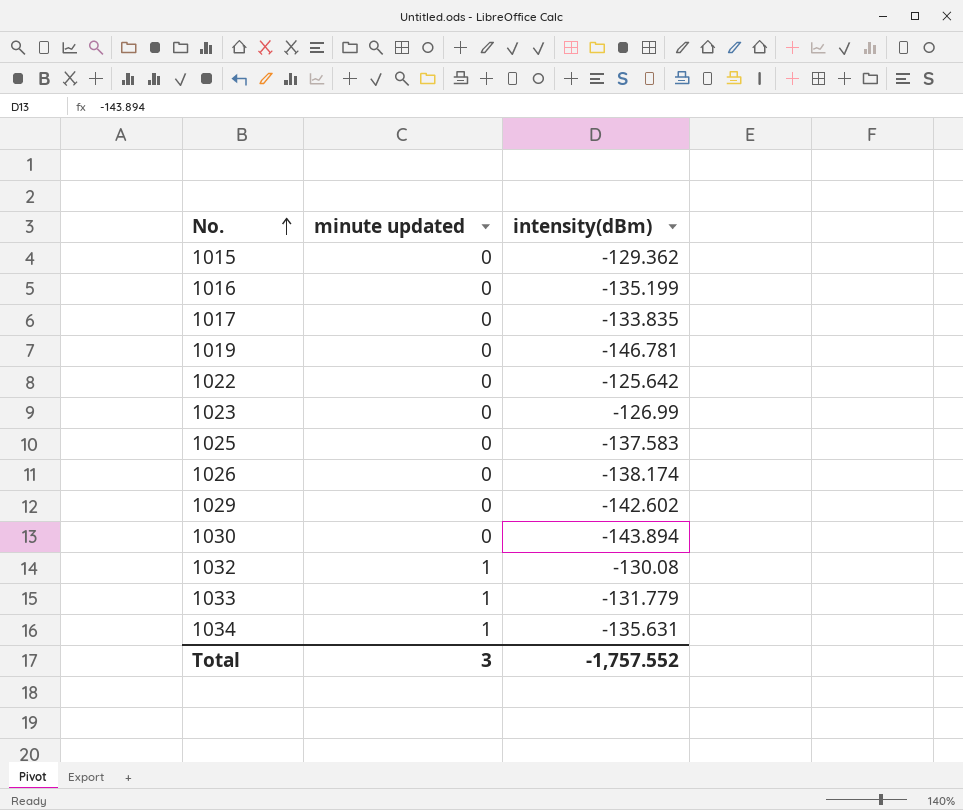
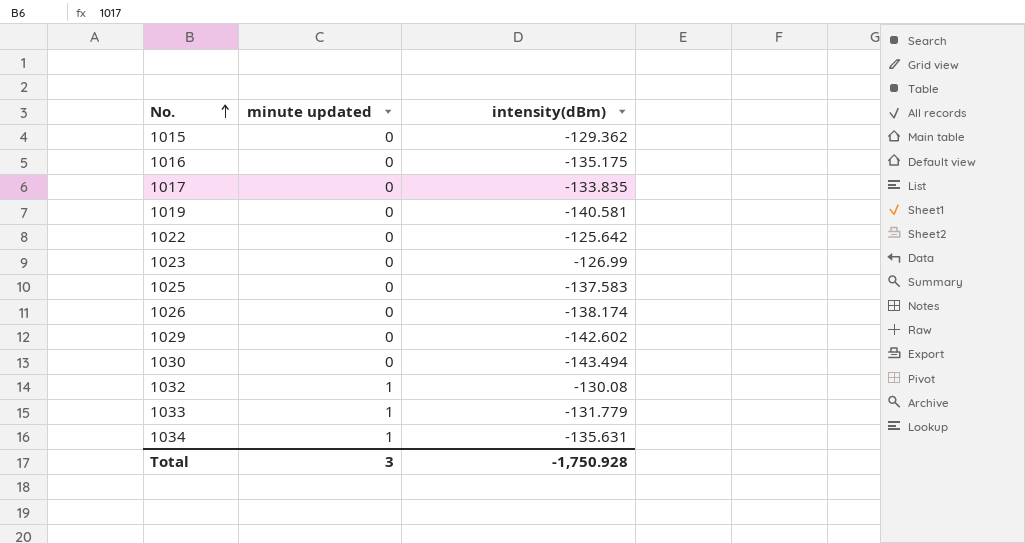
1016 | intensity(dBm): -135.199 -> -135.175
1019 | intensity(dBm): -146.781 -> -140.581
1030 | intensity(dBm): -143.894 -> -143.494
Total | intensity(dBm): -1,757.552 -> -1,750.928

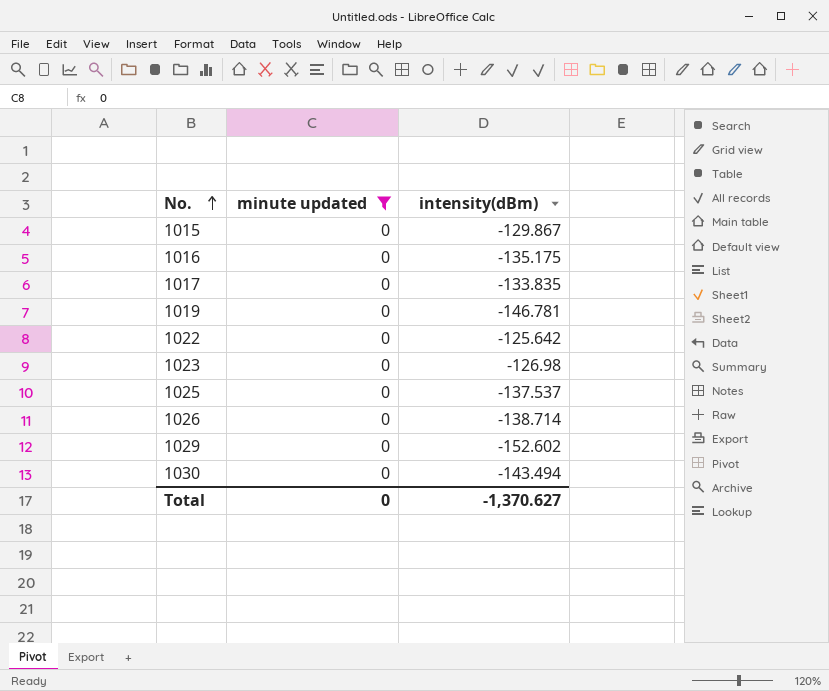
filter: none -> minute updated = 0
1015 | intensity(dBm): -129.362 -> -129.867
1019 | intensity(dBm): -140.581 -> -146.781
1023 | intensity(dBm): -126.99 -> -126.98
1025 | intensity(dBm): -137.583 -> -137.537
1026 | intensity(dBm): -138.174 -> -138.714
1029 | intensity(dBm): -142.602 -> -152.602
Total | minute updated: 3 -> 0
Total | intensity(dBm): -1,750.928 -> -1,370.627

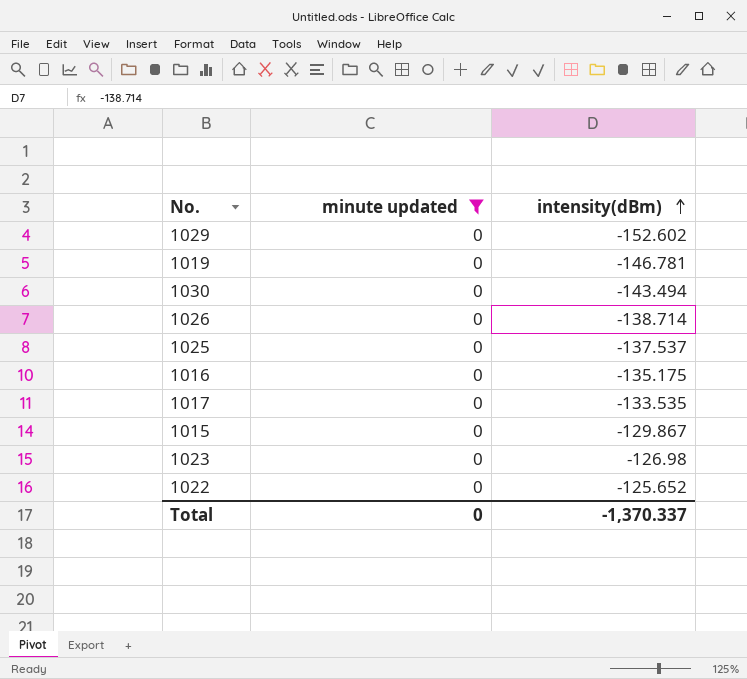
row order: No. ascending -> intensity(dBm) ascending
1017 | intensity(dBm): -133.835 -> -133.535
1022 | intensity(dBm): -125.642 -> -125.652
Total | intensity(dBm): -1,370.627 -> -1,370.337

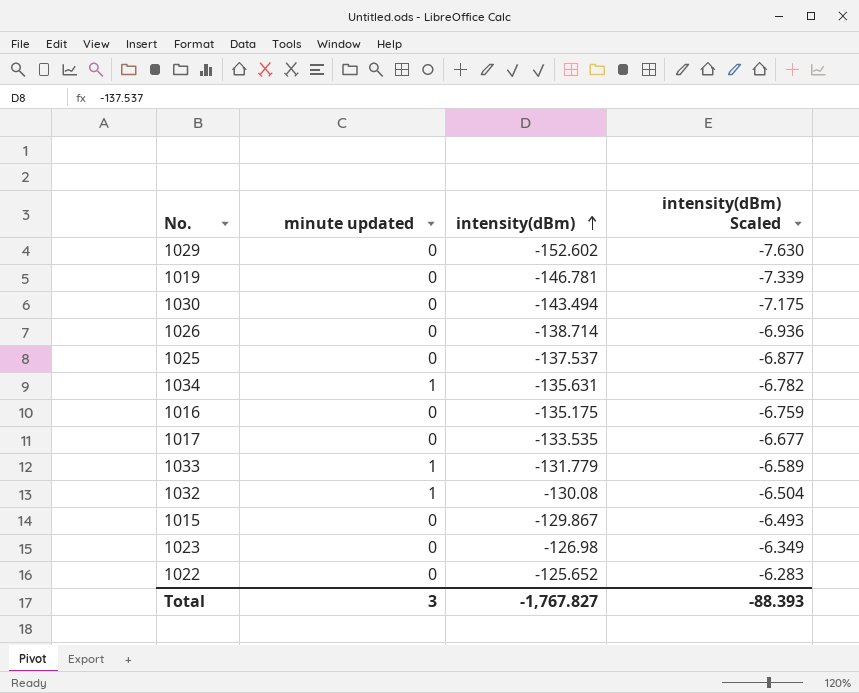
filter: minute updated = 0 -> none
column intensity(dBm) Scaled | formula: none -> [intensity(dBm)] * 0.05
Total | minute updated: 0 -> 3
Total | intensity(dBm): -1,370.337 -> -1,767.827

